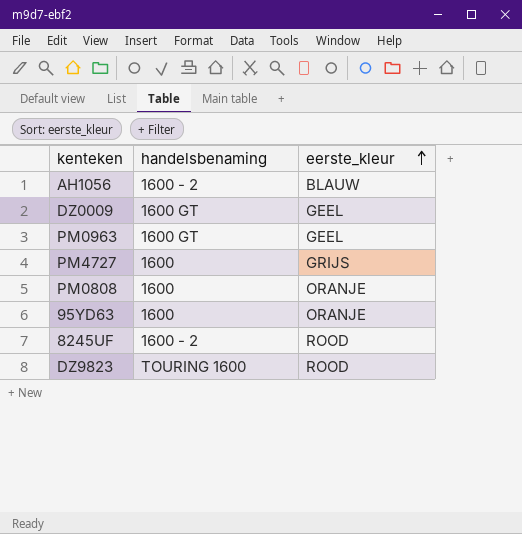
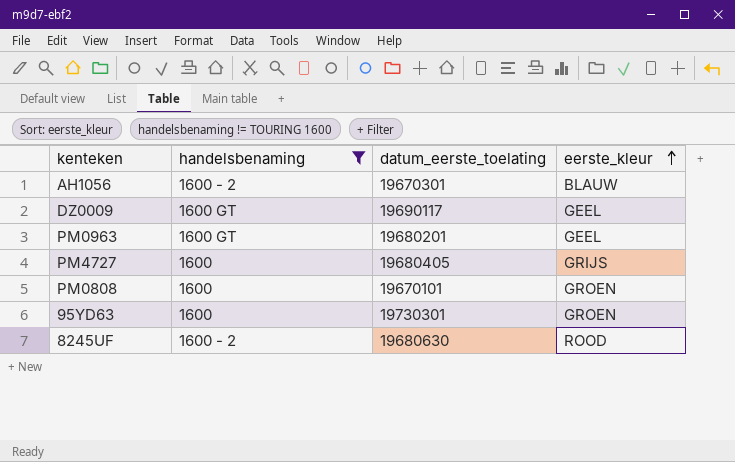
filter: none -> handelsbenaming != TOURING 1600
column datum_eerste_toelating | position: none -> 3
PM0808 | eerste_kleur: ORANJE -> GROEN
95YD63 | eerste_kleur: ORANJE -> GROEN

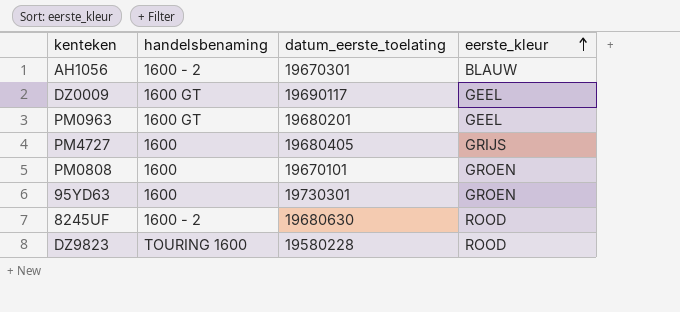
filter: handelsbenaming != TOURING 1600 -> none

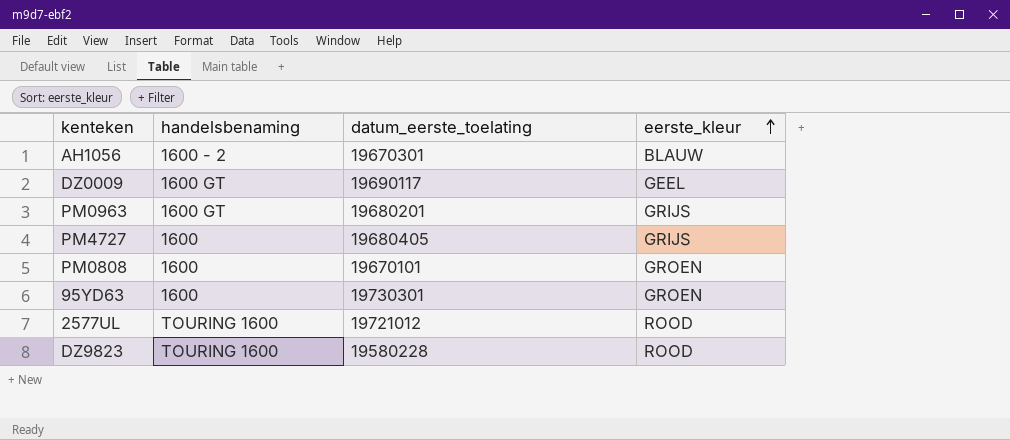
row 8245UF: 1600 - 2 | 19680630 | ROOD -> none
PM0963 | eerste_kleur: GEEL -> GRIJS
row 2577UL: none -> TOURING 1600 | 19721012 | ROOD

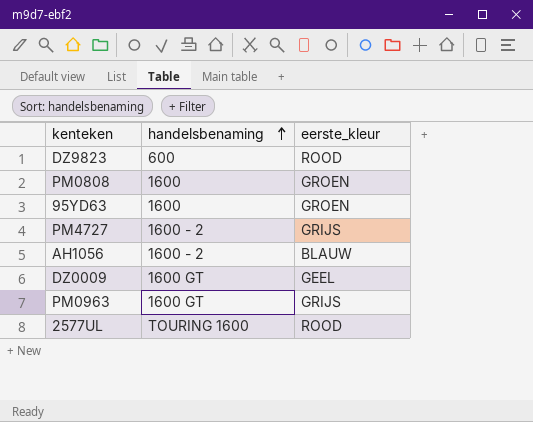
row order: eerste_kleur ascending -> handelsbenaming ascending
column datum_eerste_toelating | position: 3 -> none
DZ9823 | handelsbenaming: TOURING 1600 -> 600
PM4727 | handelsbenaming: 1600 -> 1600 - 2

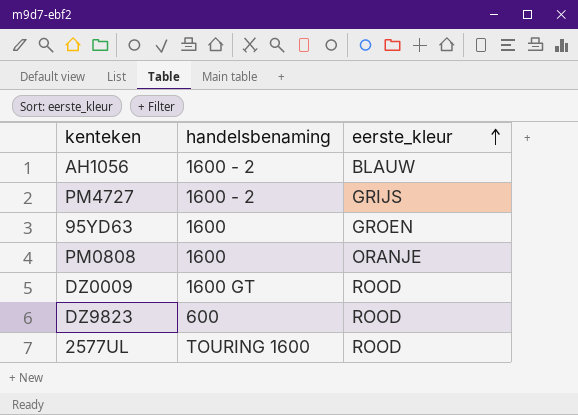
row order: handelsbenaming ascending -> eerste_kleur ascending
row PM0963: 1600 GT | GRIJS -> none
PM0808 | eerste_kleur: GROEN -> ORANJE
DZ0009 | eerste_kleur: GEEL -> ROOD

